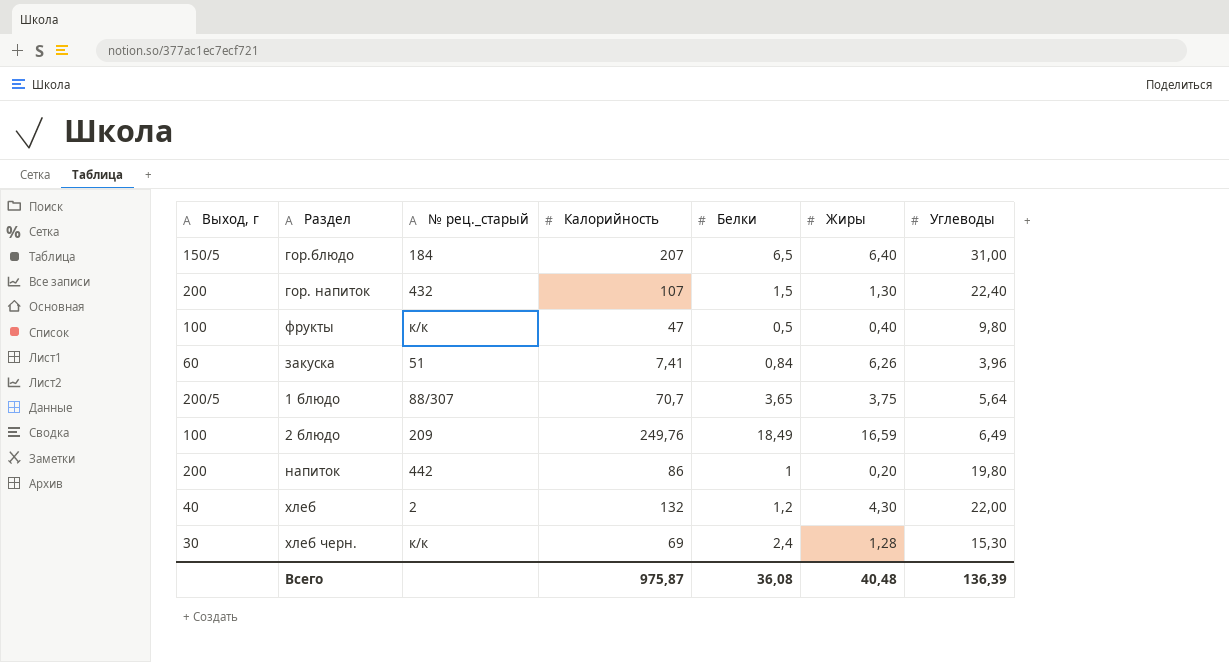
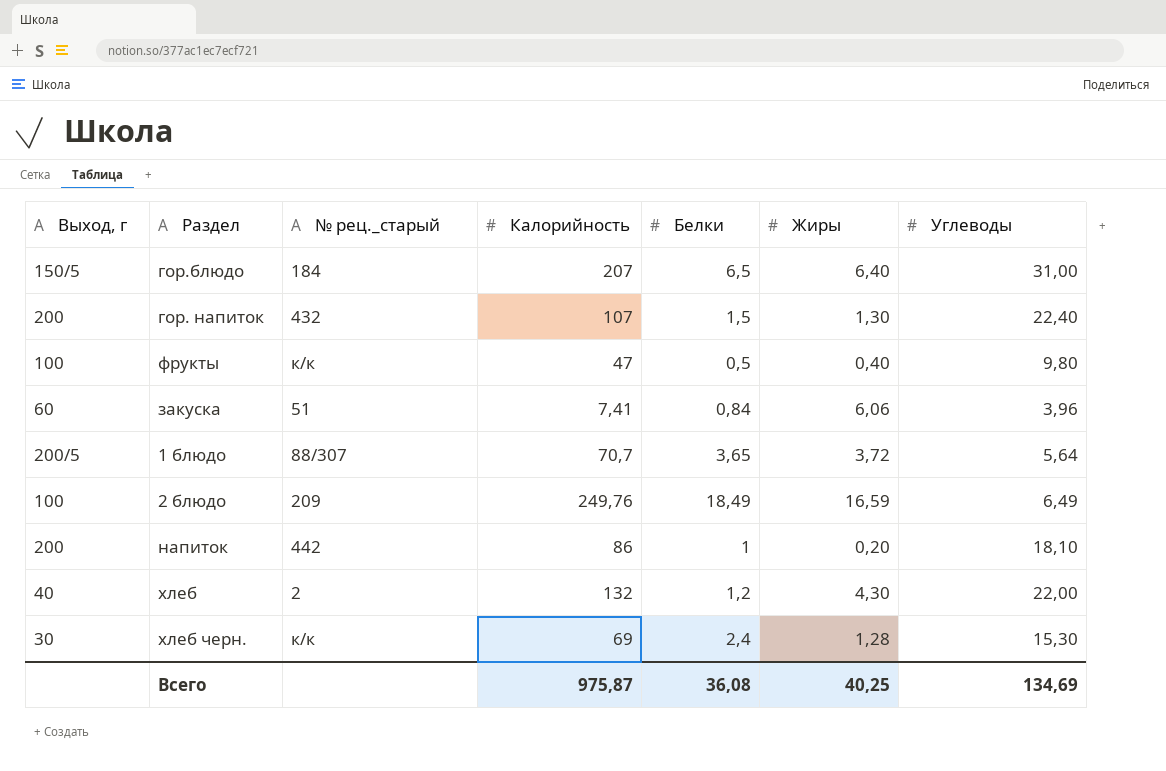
закуска | Жиры: 6,26 -> 6,06
1 блюдо | Жиры: 3,75 -> 3,72
напиток | Углеводы: 19,80 -> 18,10
Всего | Жиры: 40,48 -> 40,25
Всего | Углеводы: 136,39 -> 134,69

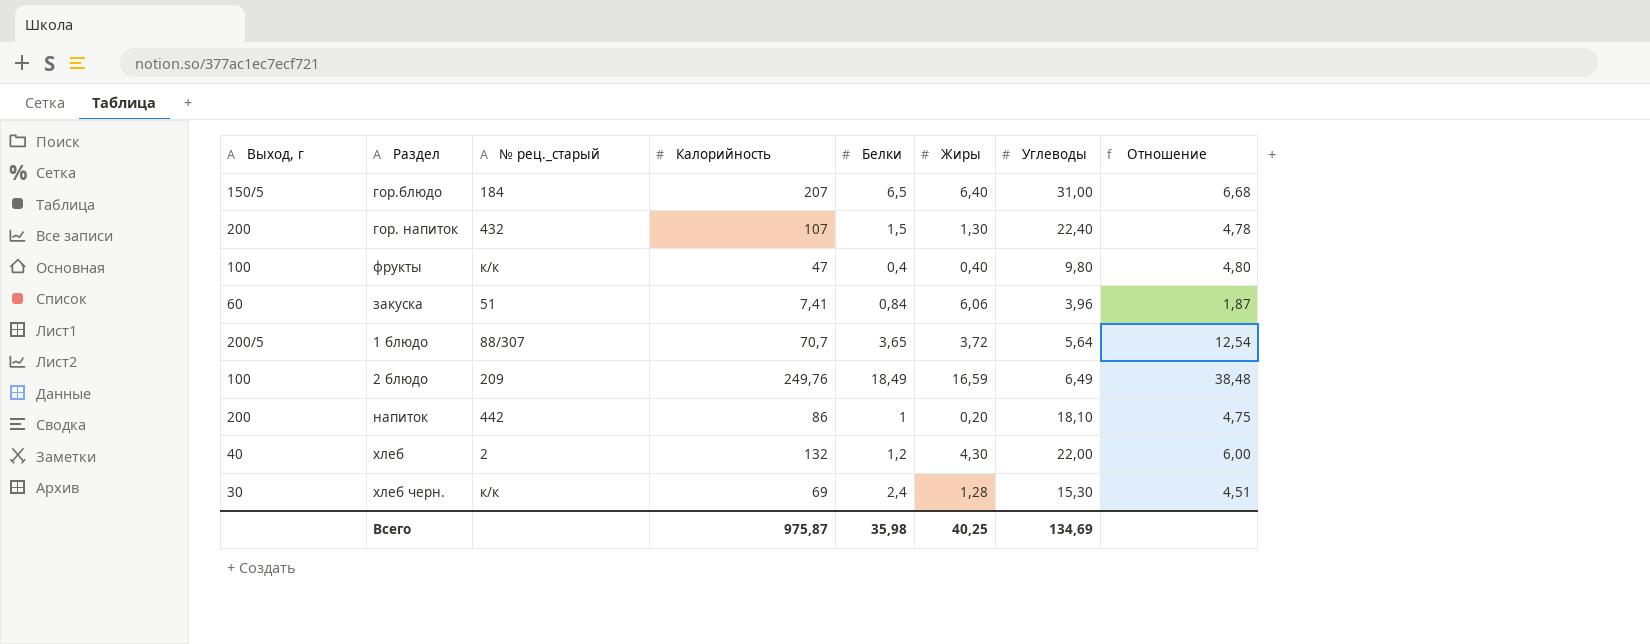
column Отношение | formula: none -> [Калорийность] / [Углеводы]
фрукты | Белки: 0,5 -> 0,4
Всего | Белки: 36,08 -> 35,98

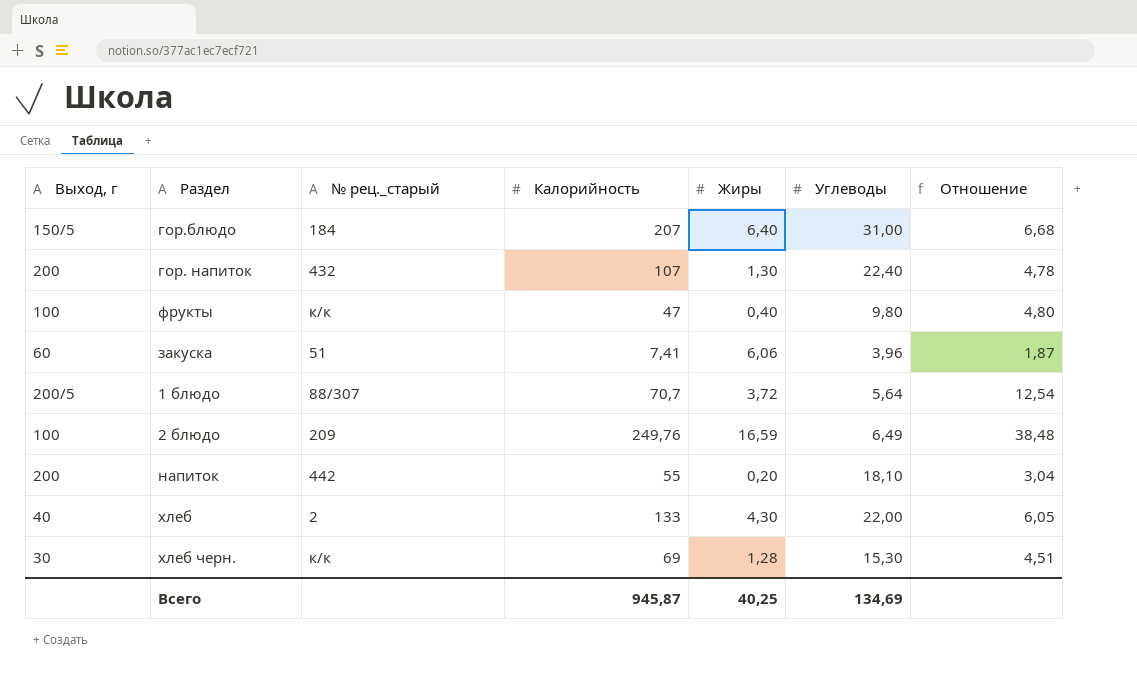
column Белки | position: 5 -> none
напиток | Калорийность: 86 -> 55
напиток | Отношение: 4,75 -> 3,04
хлеб | Калорийность: 132 -> 133
хлеб | Отношение: 6,00 -> 6,05
Всего | Калорийность: 975,87 -> 945,87

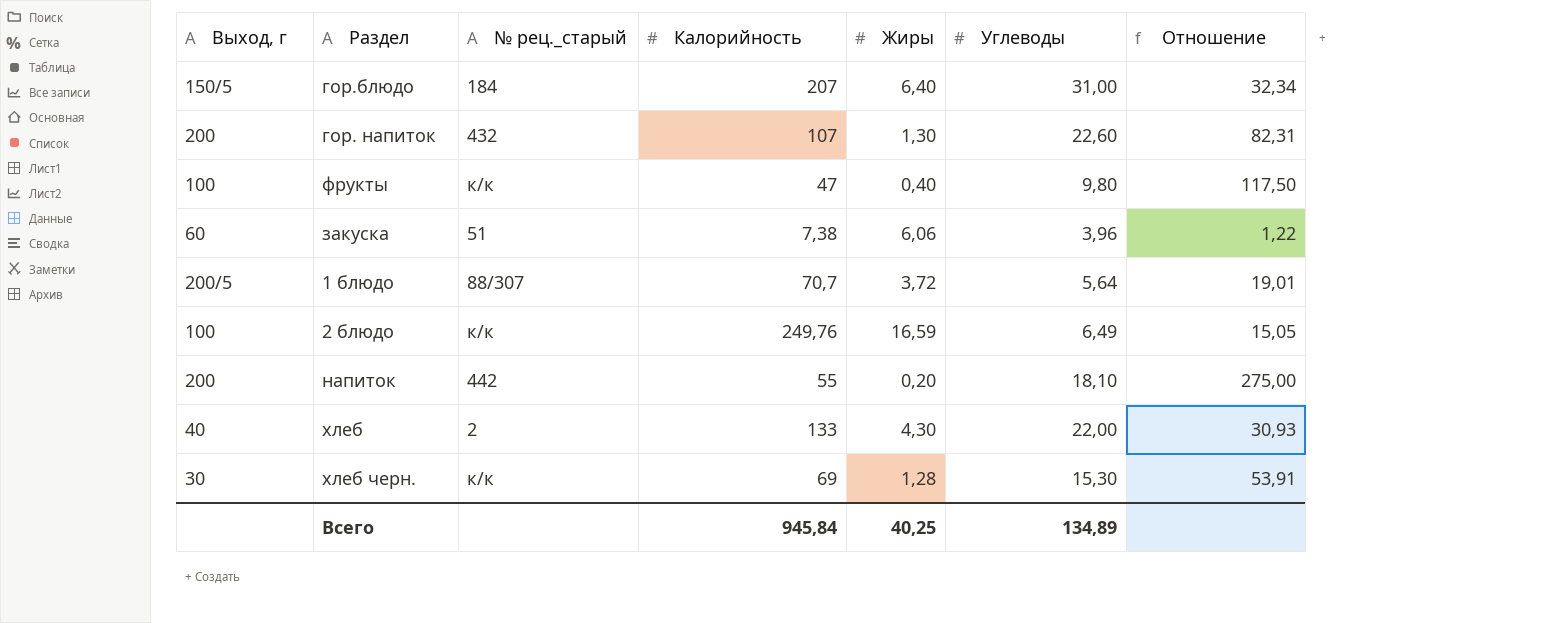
column Отношение | formula: [Калорийность] / [Углеводы] -> [Калорийность] / [Жиры]
гор. напиток | Углеводы: 22,40 -> 22,60
закуска | Калорийность: 7,41 -> 7,38
2 блюдо | № рец._старый: 209 -> к/к
Всего | Калорийность: 945,87 -> 945,84
Всего | Углеводы: 134,69 -> 134,89

